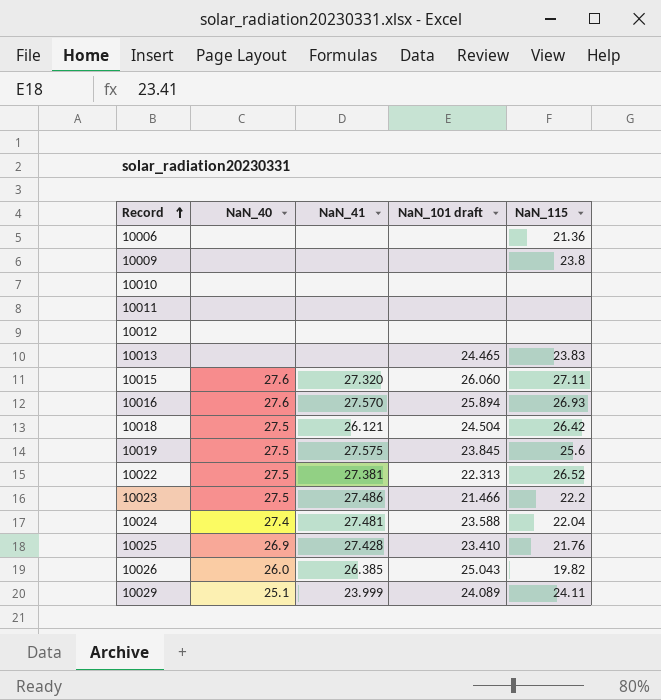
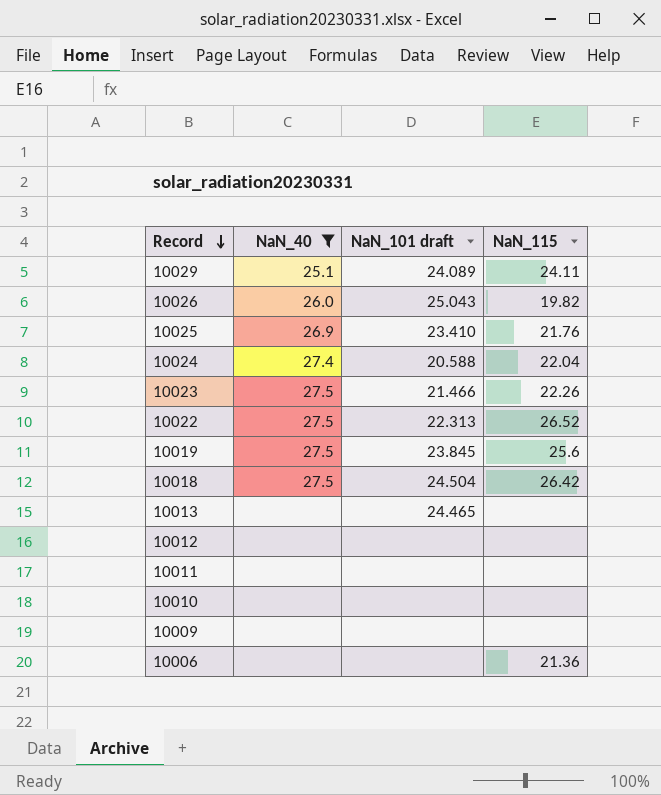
filter: none -> NaN_40 != 27.6
row order: Record ascending -> Record descending
column NaN_41 | position: 3 -> none
10024 | NaN_101 draft: 23.588 -> 20.588
10023 | NaN_115: 22.2 -> 22.26
10013 | NaN_115: 23.83 -> none
10009 | NaN_115: 23.8 -> none

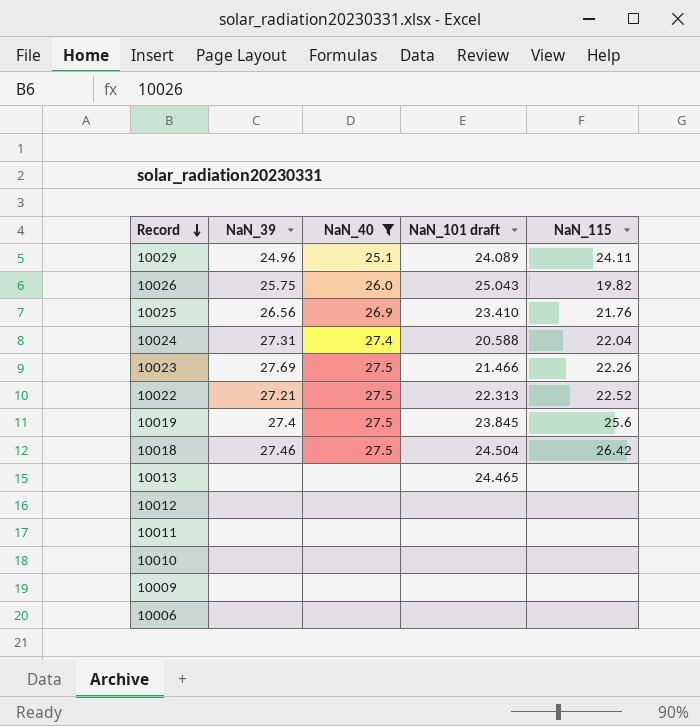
column NaN_39 | position: none -> 2
10022 | NaN_115: 26.52 -> 22.52
10006 | NaN_115: 21.36 -> none

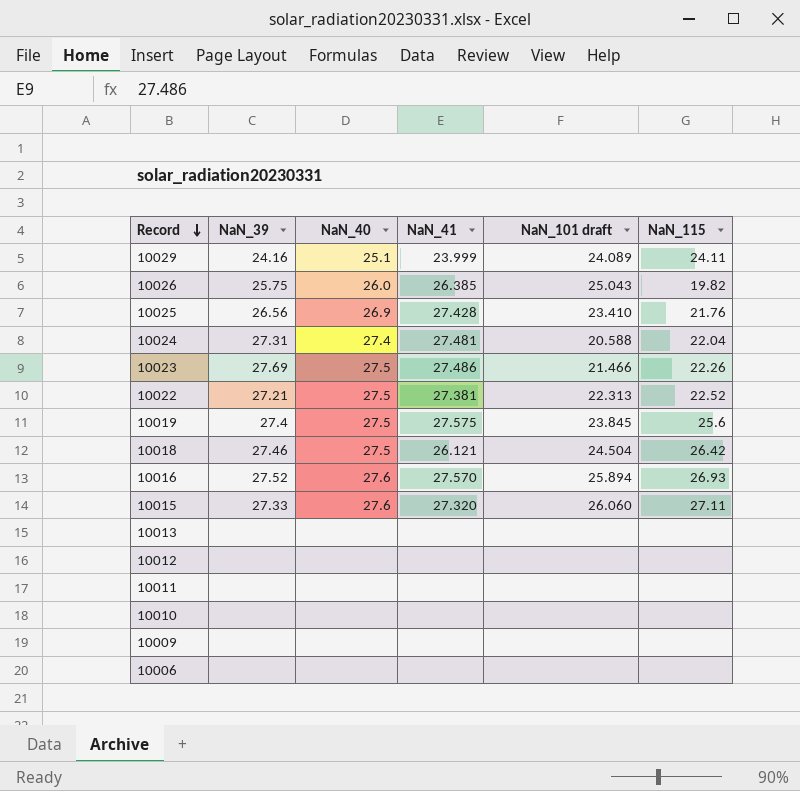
filter: NaN_40 != 27.6 -> none
column NaN_41 | position: none -> 4
10029 | NaN_39: 24.96 -> 24.16
10013 | NaN_101 draft: 24.465 -> none

